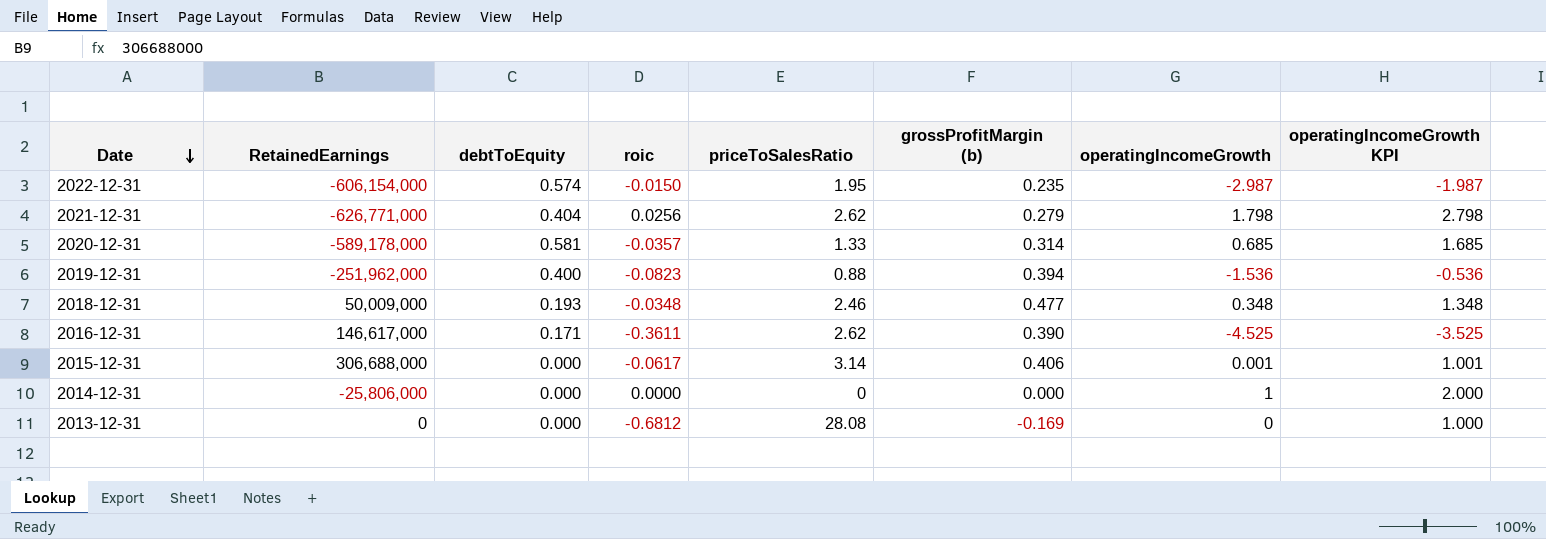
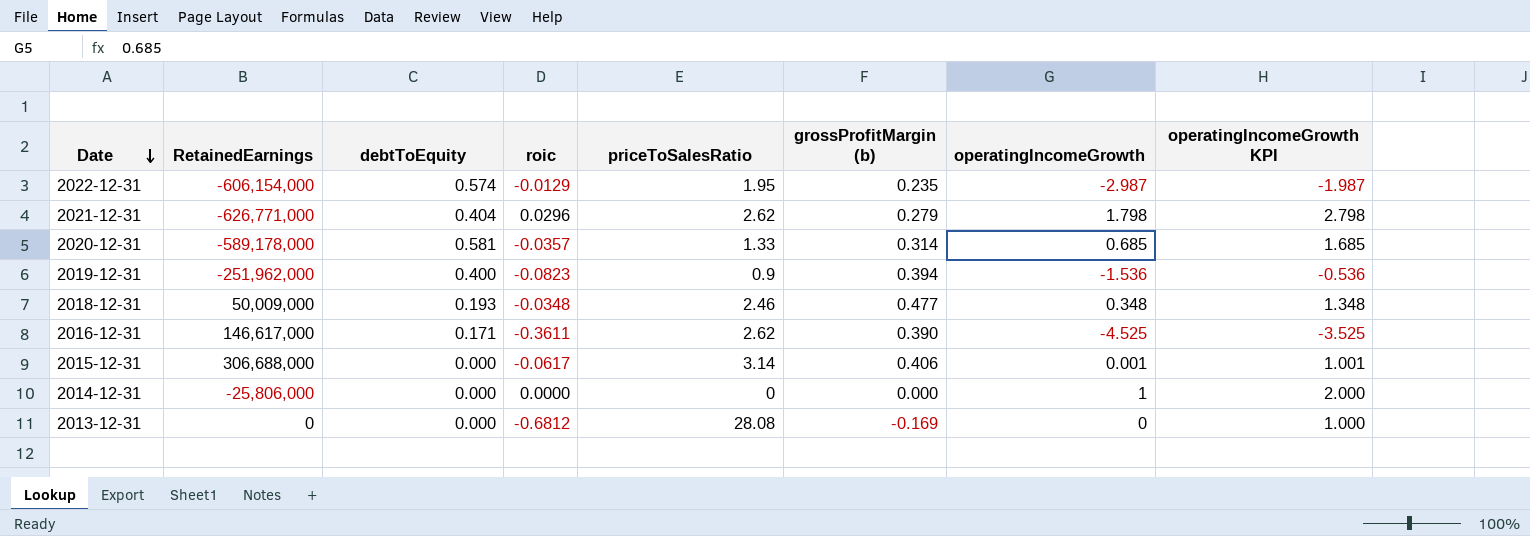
2022-12-31 | roic: -0.0150 -> -0.0129
2021-12-31 | roic: 0.0256 -> 0.0296
2019-12-31 | priceToSalesRatio: 0.88 -> 0.9

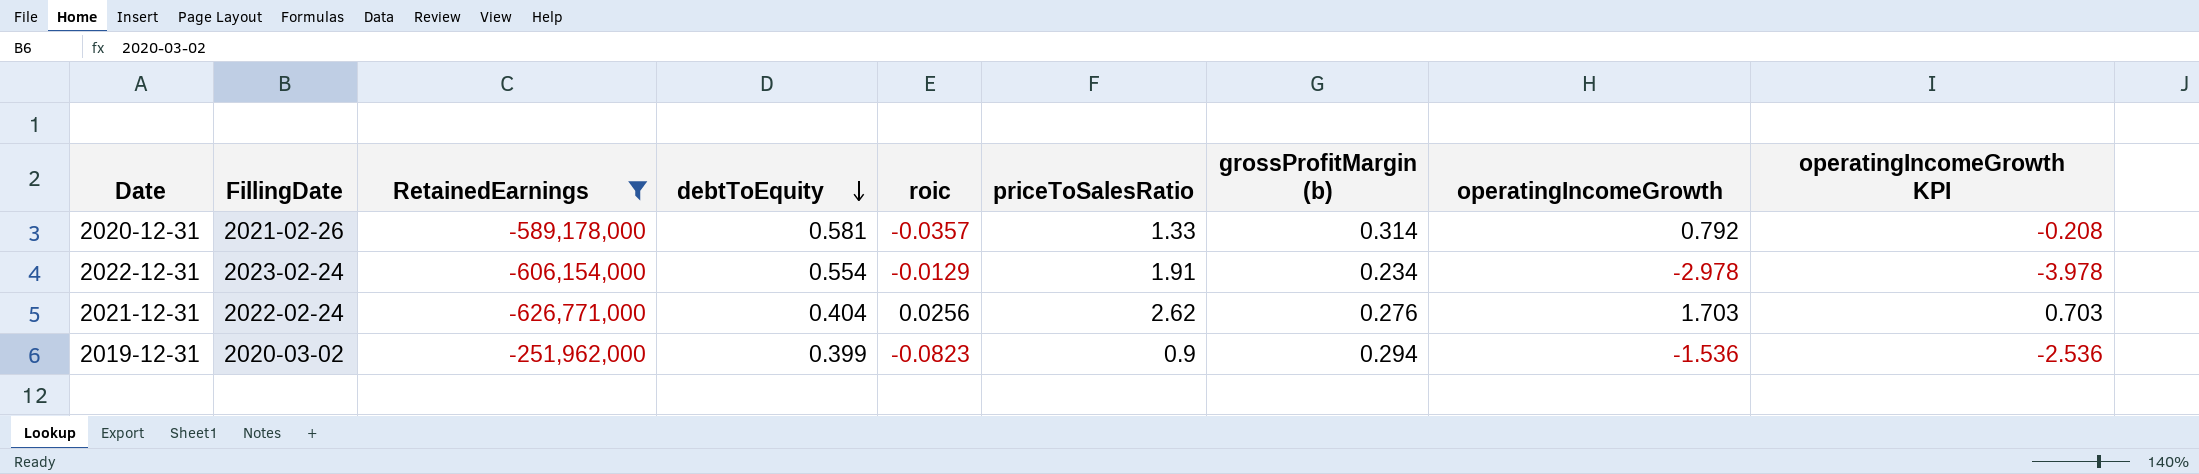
filter: none -> RetainedEarnings <= -251,962,000
row order: Date descending -> debtToEquity descending
column FillingDate | position: none -> 2
column operatingIncomeGrowth KPI | formula: [operatingIncomeGrowth] + 1 -> [operatingIncomeGrowth] - 1
2020-12-31 | operatingIncomeGrowth: 0.685 -> 0.792
2022-12-31 | debtToEquity: 0.574 -> 0.554
2022-12-31 | priceToSalesRatio: 1.95 -> 1.91
2022-12-31 | grossProfitMargin (b): 0.235 -> 0.234
2022-12-31 | operatingIncomeGrowth: -2.987 -> -2.978
2021-12-31 | roic: 0.0296 -> 0.0256
2021-12-31 | grossProfitMargin (b): 0.279 -> 0.276
2021-12-31 | operatingIncomeGrowth: 1.798 -> 1.703
2019-12-31 | debtToEquity: 0.400 -> 0.399
2019-12-31 | grossProfitMargin (b): 0.394 -> 0.294

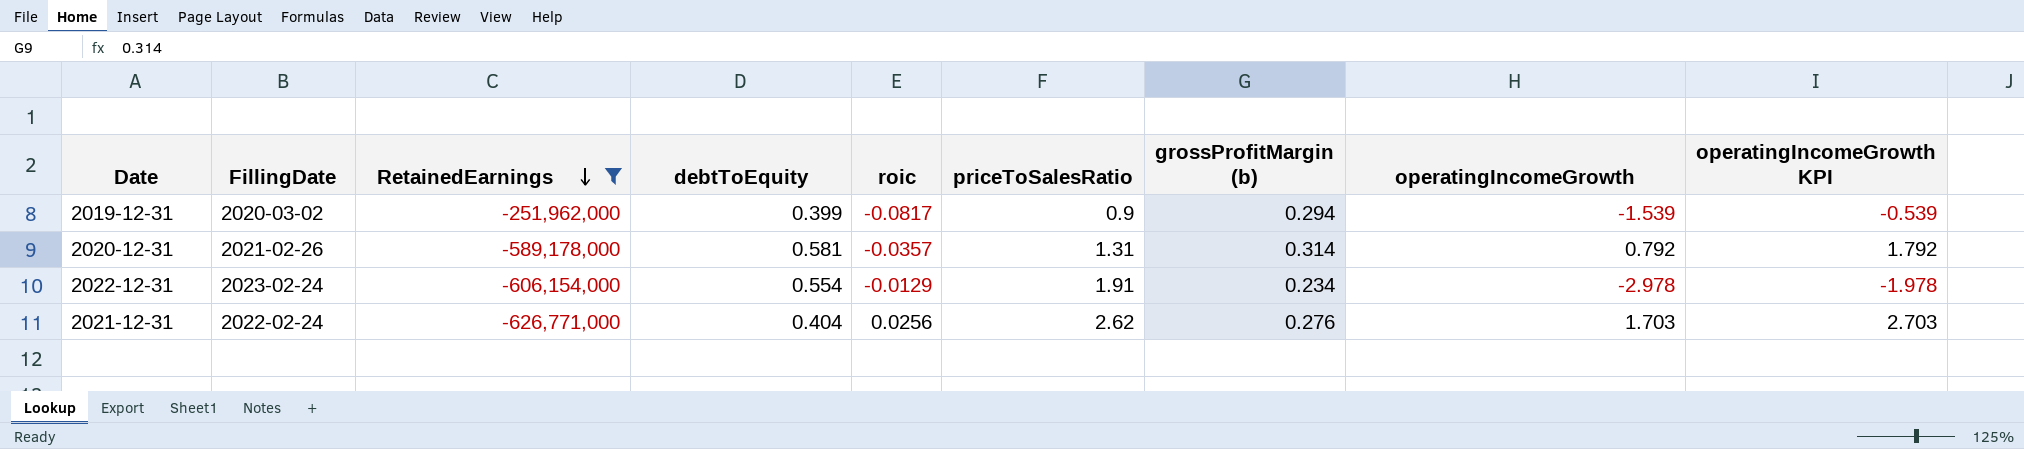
row order: debtToEquity descending -> RetainedEarnings descending
column operatingIncomeGrowth KPI | formula: [operatingIncomeGrowth] - 1 -> [operatingIncomeGrowth] + 1
2019-12-31 | roic: -0.0823 -> -0.0817
2019-12-31 | operatingIncomeGrowth: -1.536 -> -1.539
2020-12-31 | priceToSalesRatio: 1.33 -> 1.31

